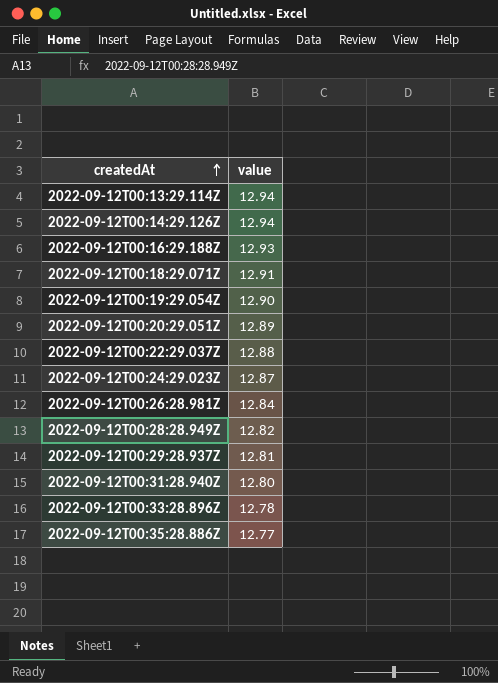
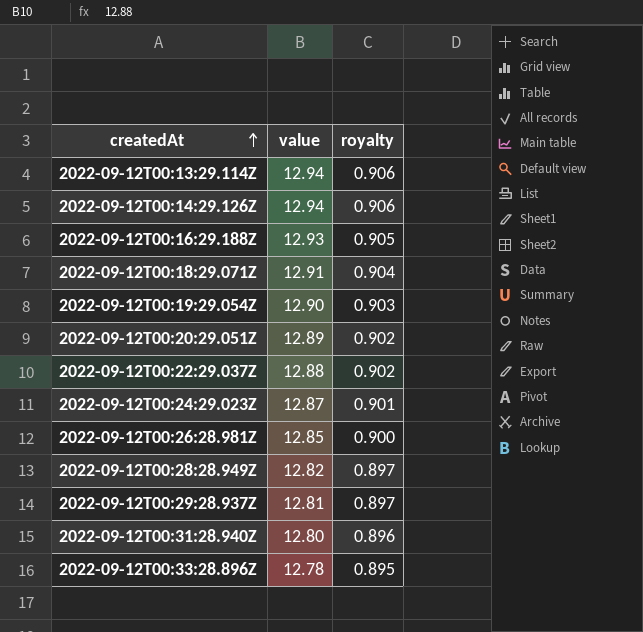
column royalty | formula: none -> [value] * 0.07
row 2022-09-12T00:35:28.886Z: 12.77 -> none
2022-09-12T00:26:28.981Z | value: 12.84 -> 12.85

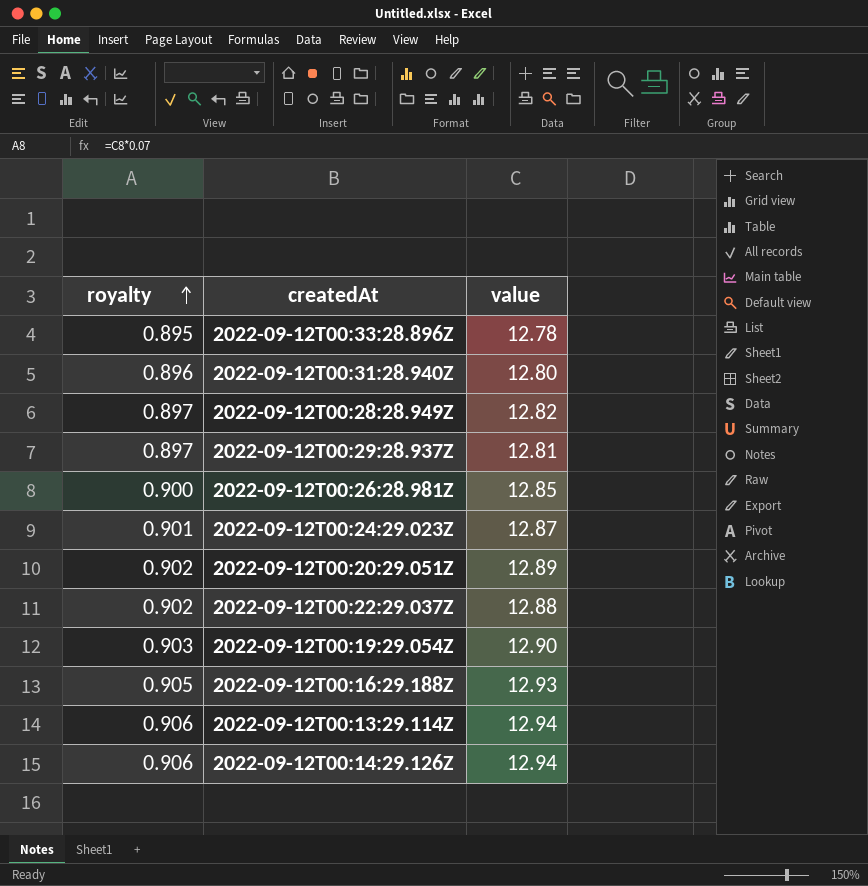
row order: createdAt ascending -> royalty ascending
column royalty | position: 3 -> 1
row 2022-09-12T00:18:29.071Z: 12.91 | 0.904 -> none

